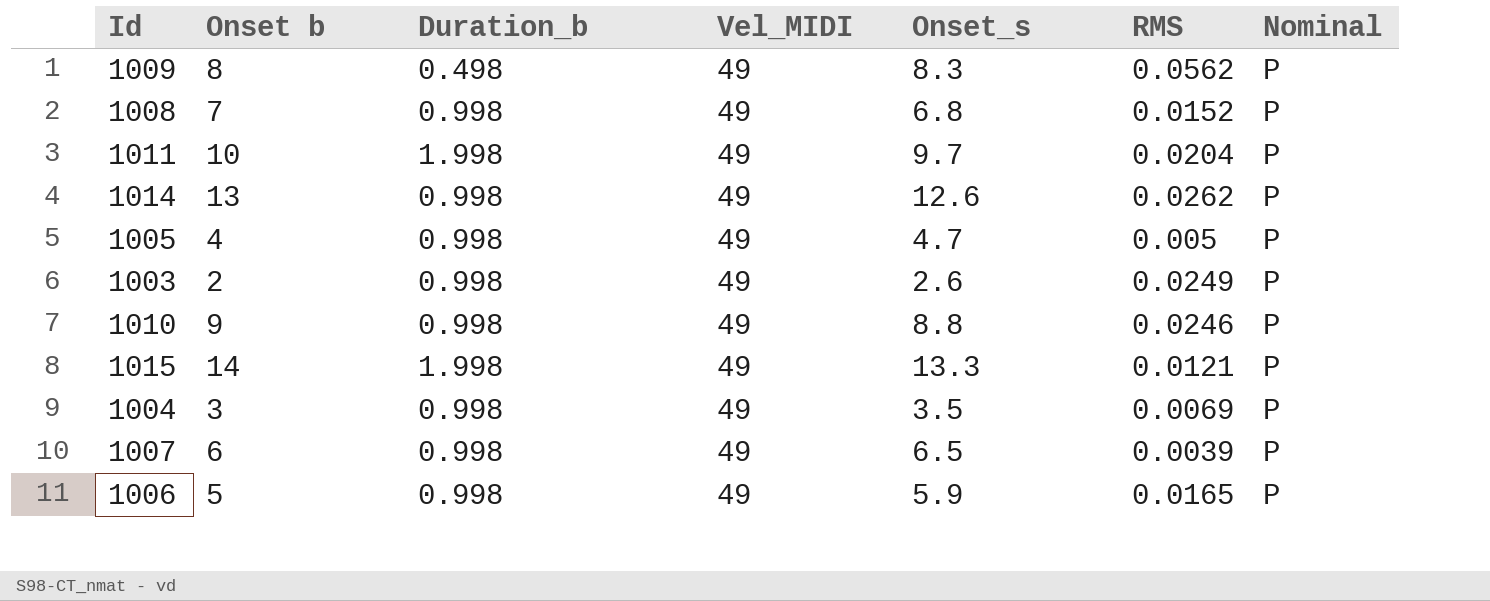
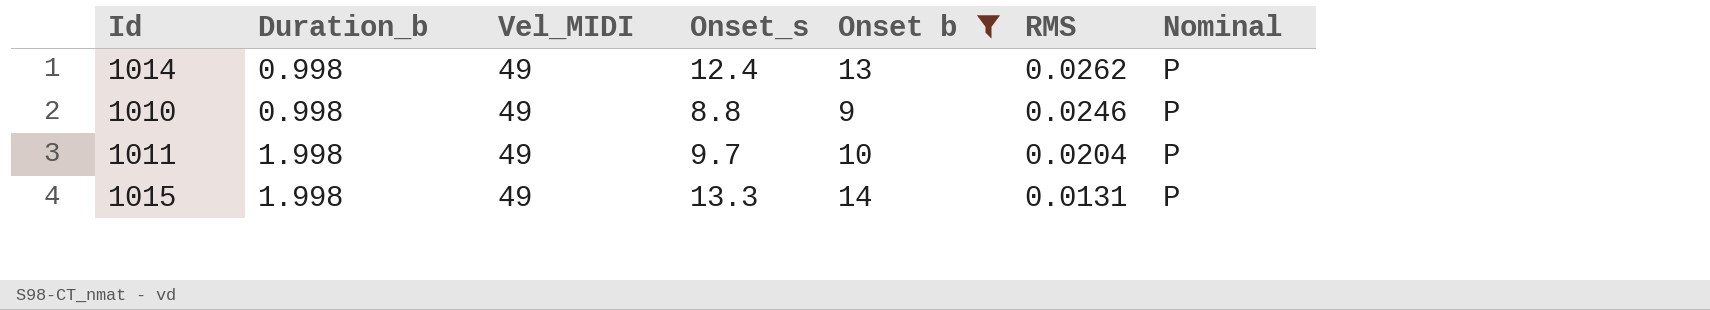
filter: none -> Onset b >= 9
row order: none -> Duration_b ascending
column Onset b | position: 2 -> 5
1014 | Onset_s: 12.6 -> 12.4
1015 | RMS: 0.0121 -> 0.0131

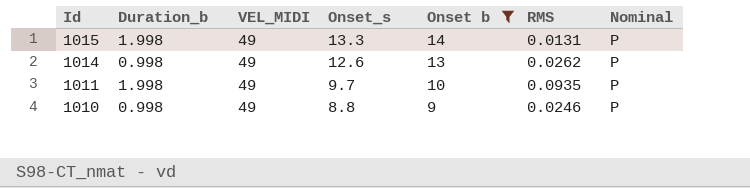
row order: Duration_b ascending -> Id descending
column name: Vel_MIDI -> VEL_MIDI
1014 | Onset_s: 12.4 -> 12.6
1011 | RMS: 0.0204 -> 0.0935

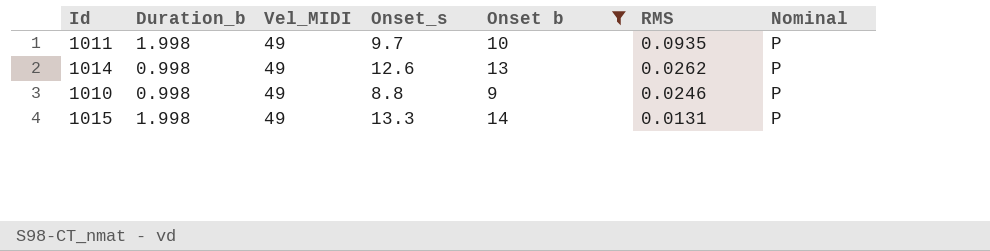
row order: Id descending -> RMS descending
column name: VEL_MIDI -> Vel_MIDI

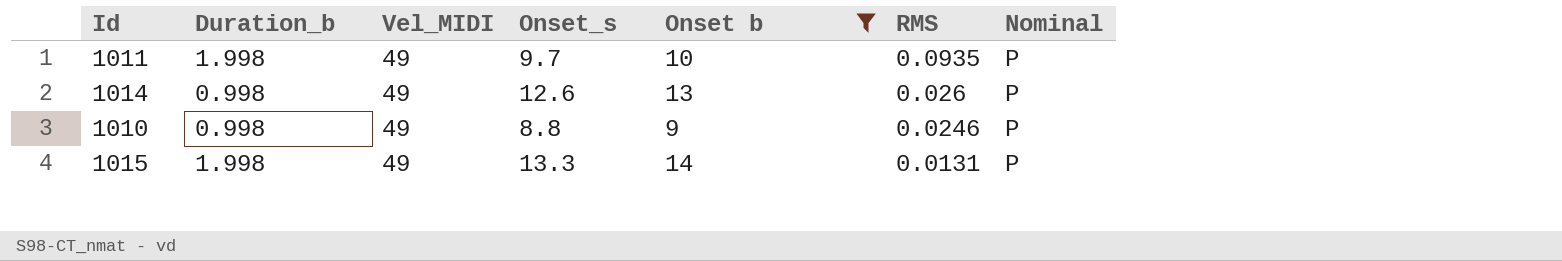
1014 | RMS: 0.0262 -> 0.026

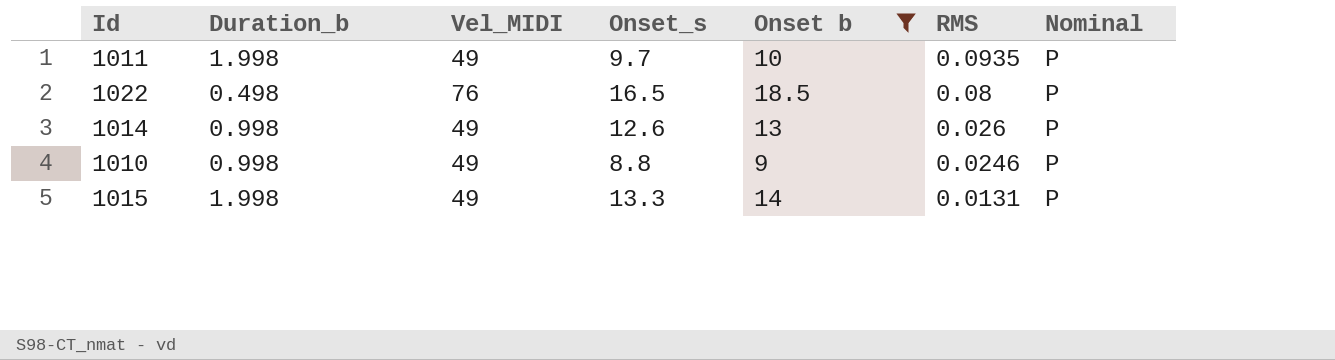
row 1022: none -> 0.498 | 76 | 16.5 | 18.5 | 0.08 | P

